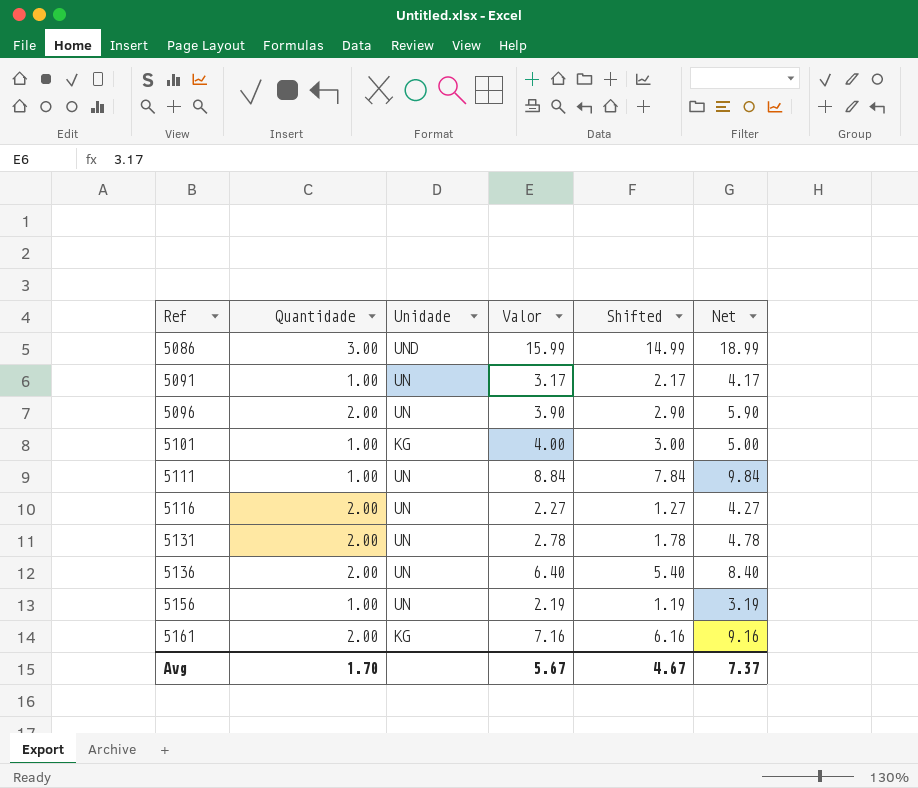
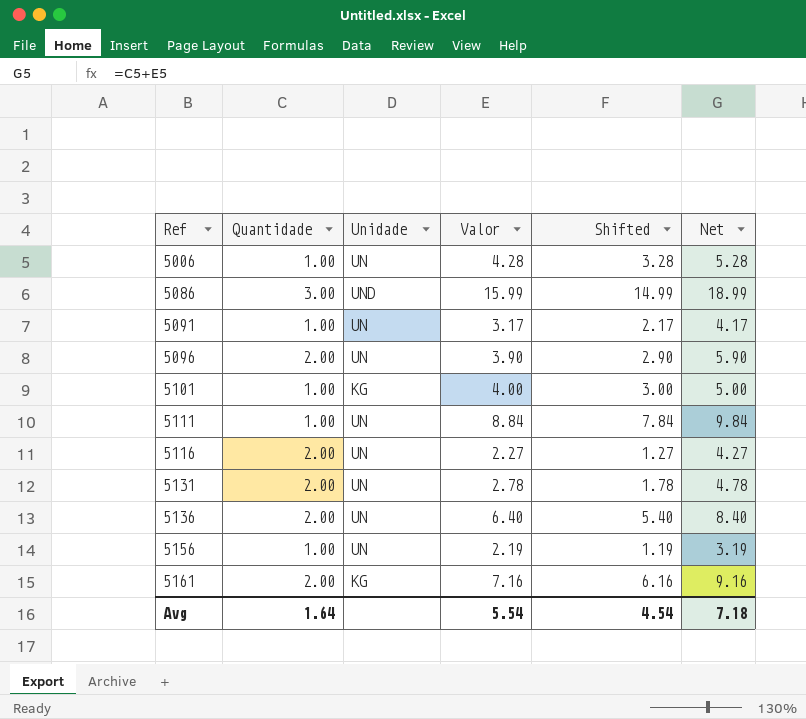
row 5006: none -> 1.00 | UN | 4.28 | 3.28 | 5.28
Avg | Quantidade: 1.70 -> 1.64
Avg | Valor: 5.67 -> 5.54
Avg | Shifted: 4.67 -> 4.54
Avg | Net: 7.37 -> 7.18

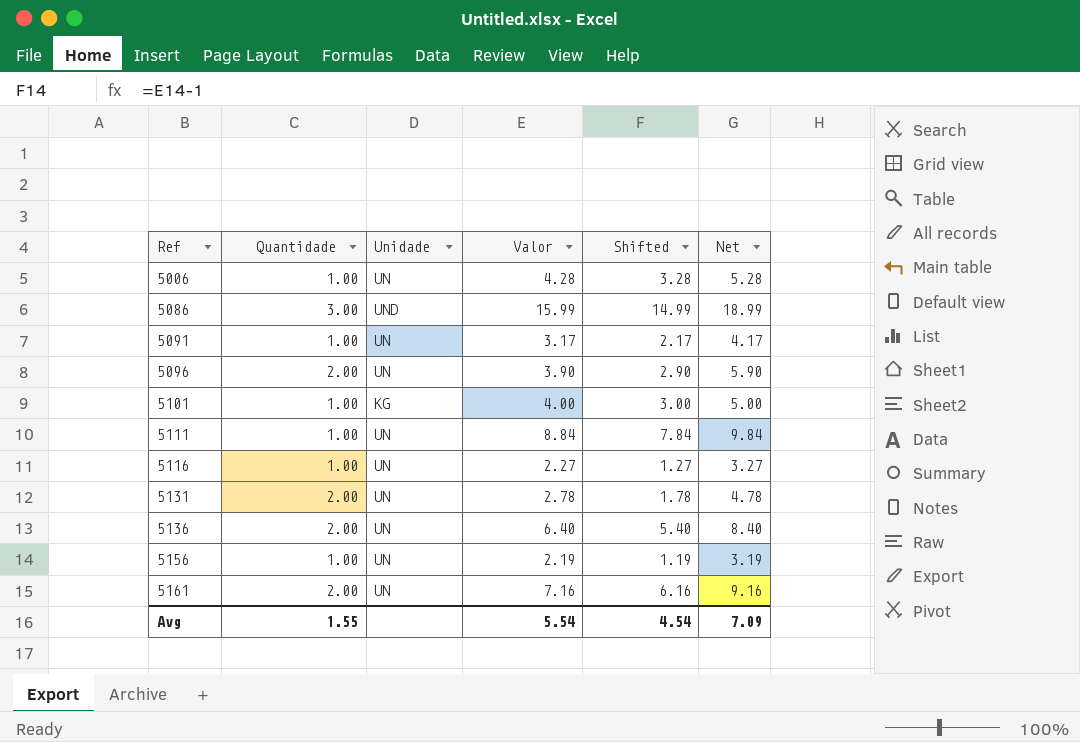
5116 | Quantidade: 2.00 -> 1.00
5116 | Net: 4.27 -> 3.27
5161 | Unidade: KG -> UN
Avg | Quantidade: 1.64 -> 1.55
Avg | Net: 7.18 -> 7.09

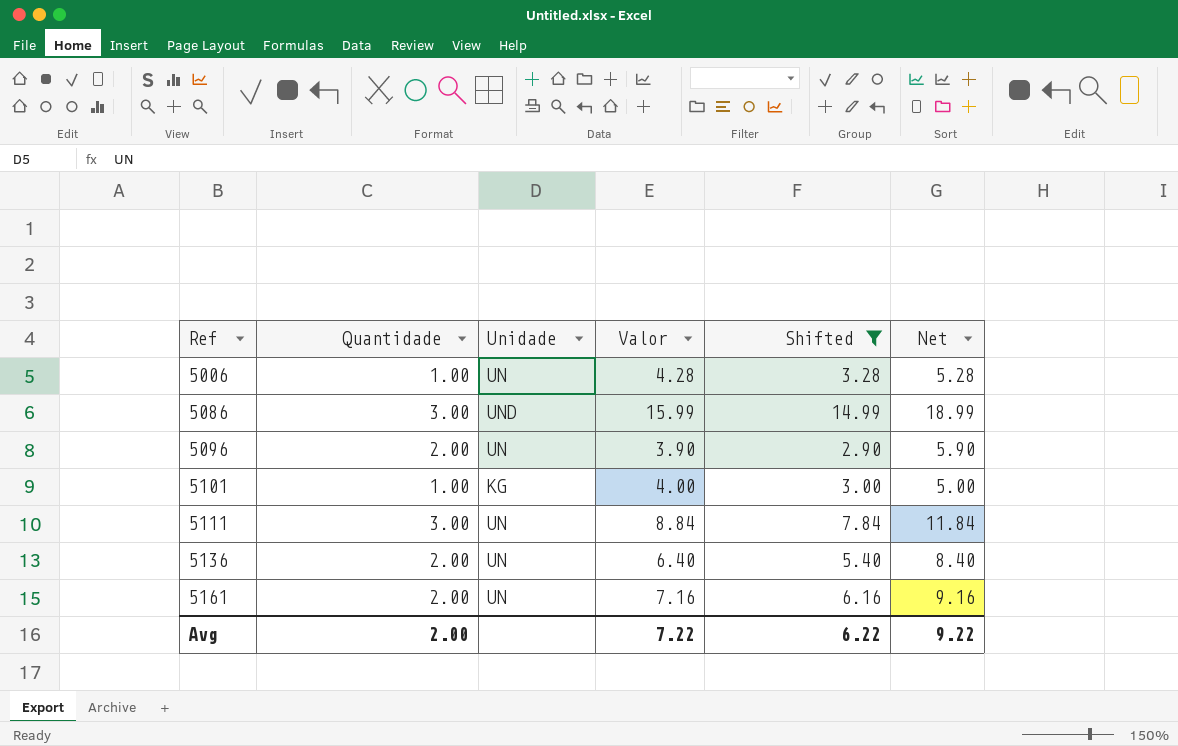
filter: none -> Shifted >= 2.90
5111 | Quantidade: 1.00 -> 3.00
5111 | Net: 9.84 -> 11.84
Avg | Quantidade: 1.55 -> 2.00
Avg | Valor: 5.54 -> 7.22
Avg | Shifted: 4.54 -> 6.22
Avg | Net: 7.09 -> 9.22

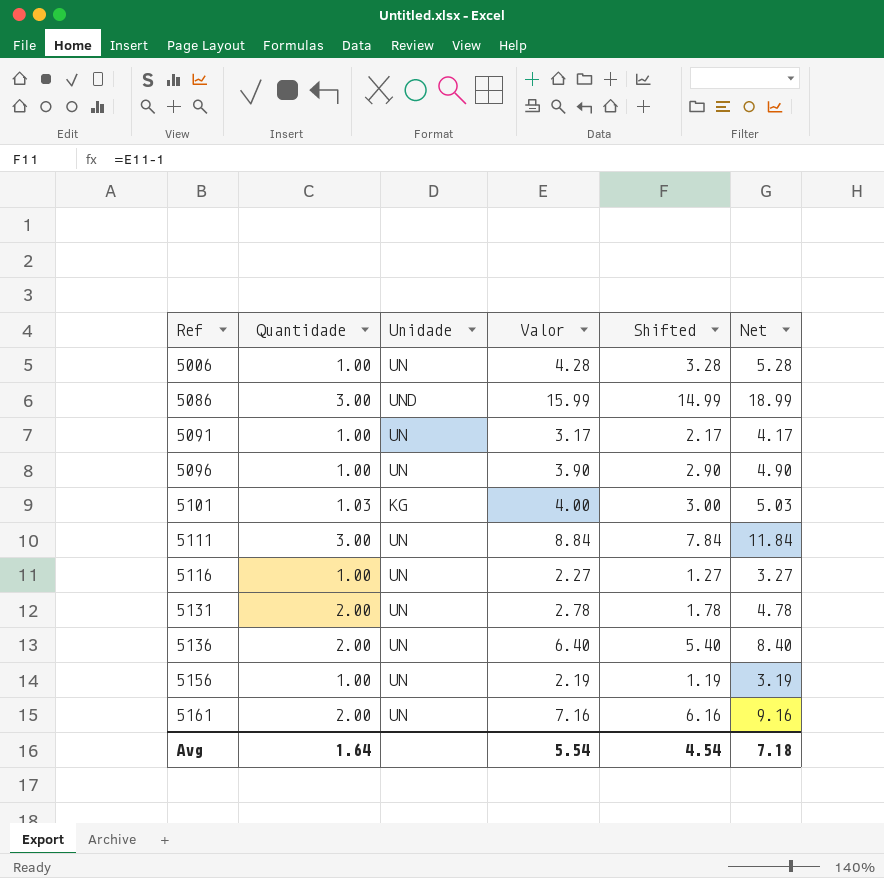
filter: Shifted >= 2.90 -> none
5096 | Quantidade: 2.00 -> 1.00
5096 | Net: 5.90 -> 4.90
5101 | Quantidade: 1.00 -> 1.03
5101 | Net: 5.00 -> 5.03
Avg | Quantidade: 2.00 -> 1.64
Avg | Valor: 7.22 -> 5.54
Avg | Shifted: 6.22 -> 4.54
Avg | Net: 9.22 -> 7.18

